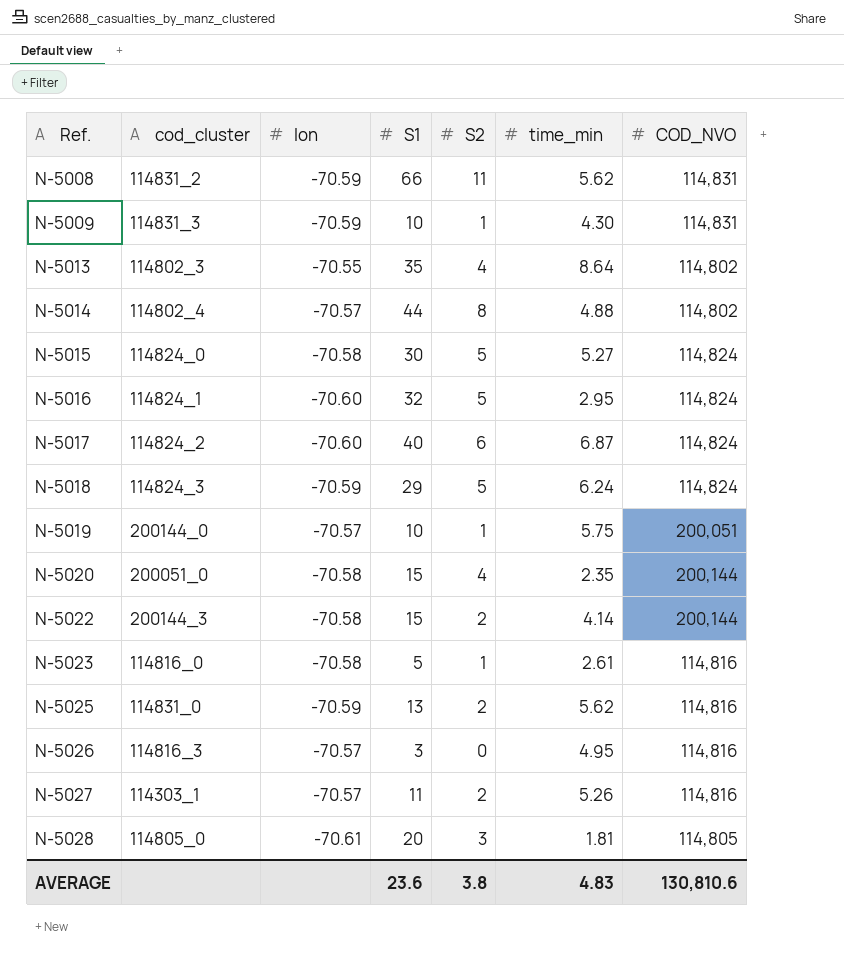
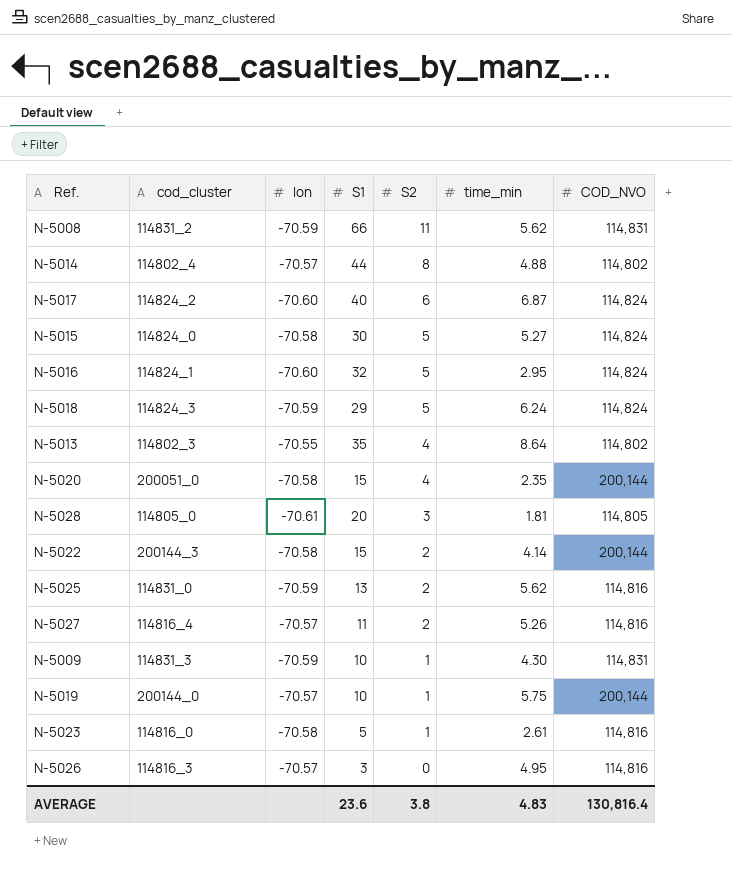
row order: Ref. ascending -> S2 descending
N-5027 | cod_cluster: 114303_1 -> 114816_4
N-5019 | COD_NVO: 200,051 -> 200,144
AVERAGE | COD_NVO: 130,810.6 -> 130,816.4

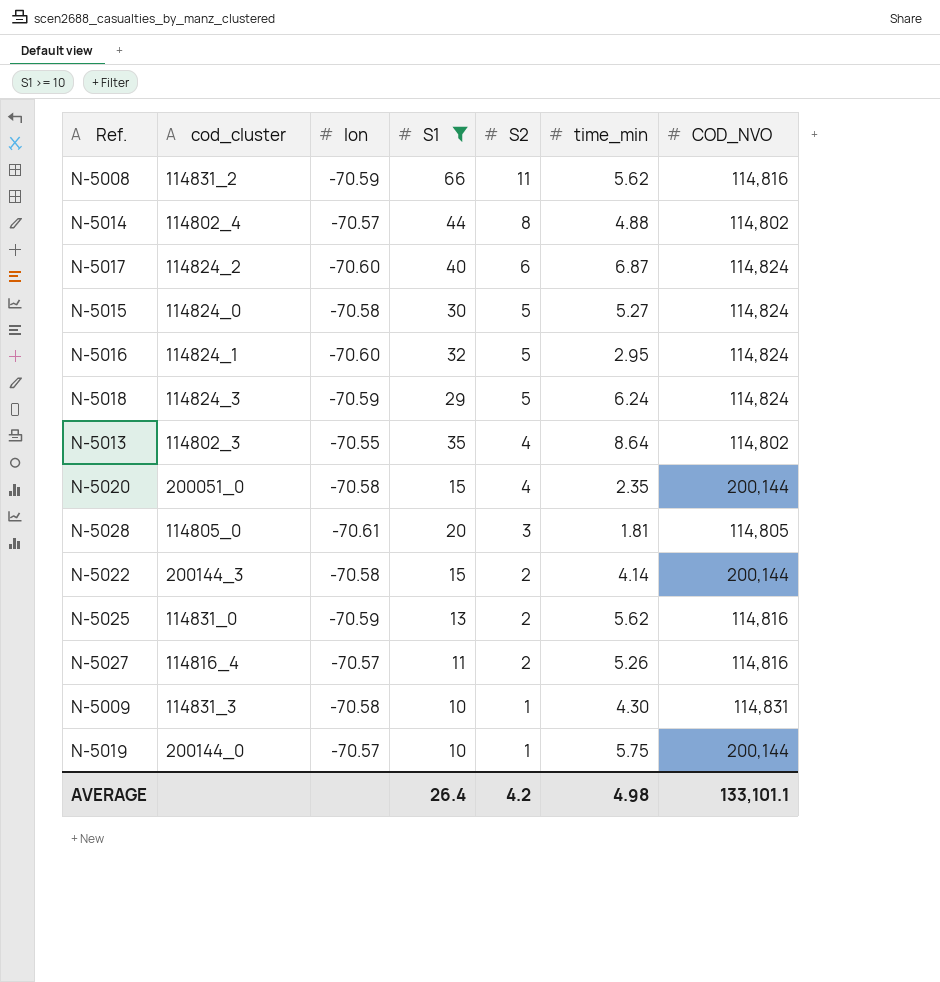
filter: none -> S1 >= 10
N-5008 | COD_NVO: 114,831 -> 114,816
N-5009 | lon: -70.59 -> -70.58
AVERAGE | S1: 23.6 -> 26.4
AVERAGE | S2: 3.8 -> 4.2
AVERAGE | time_min: 4.83 -> 4.98
AVERAGE | COD_NVO: 130,816.4 -> 133,101.1

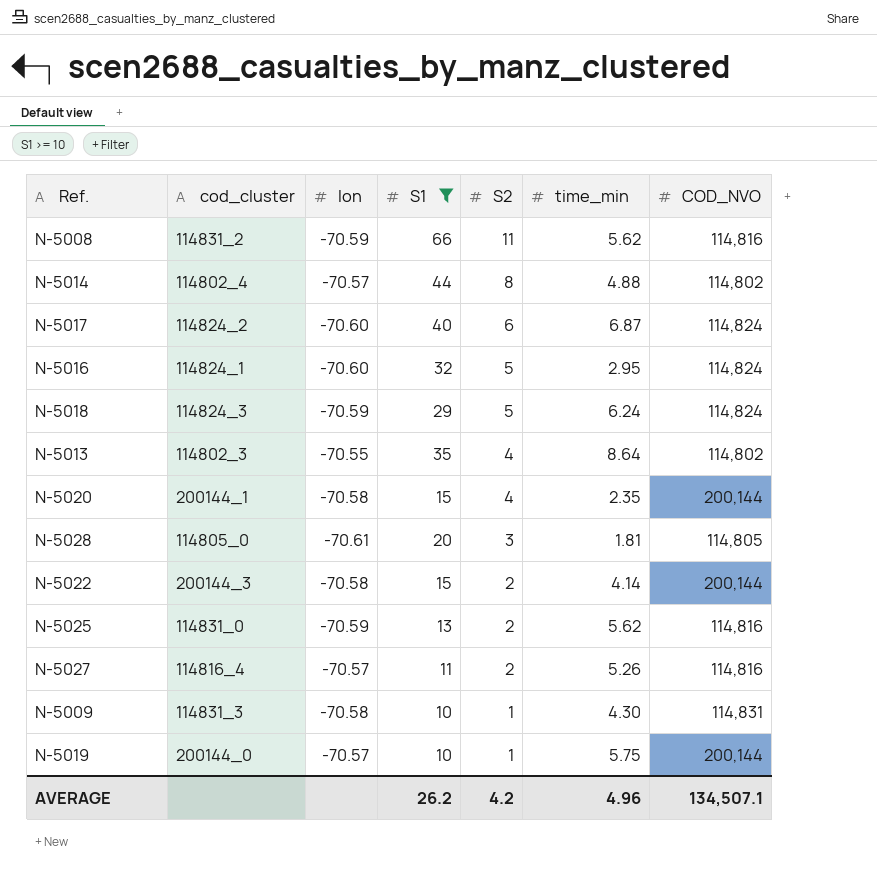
row N-5015: 114824_0 | -70.58 | 30 | 5 | 5.27 | 114,824 -> none
N-5020 | cod_cluster: 200051_0 -> 200144_1
AVERAGE | S1: 26.4 -> 26.2
AVERAGE | time_min: 4.98 -> 4.96
AVERAGE | COD_NVO: 133,101.1 -> 134,507.1

